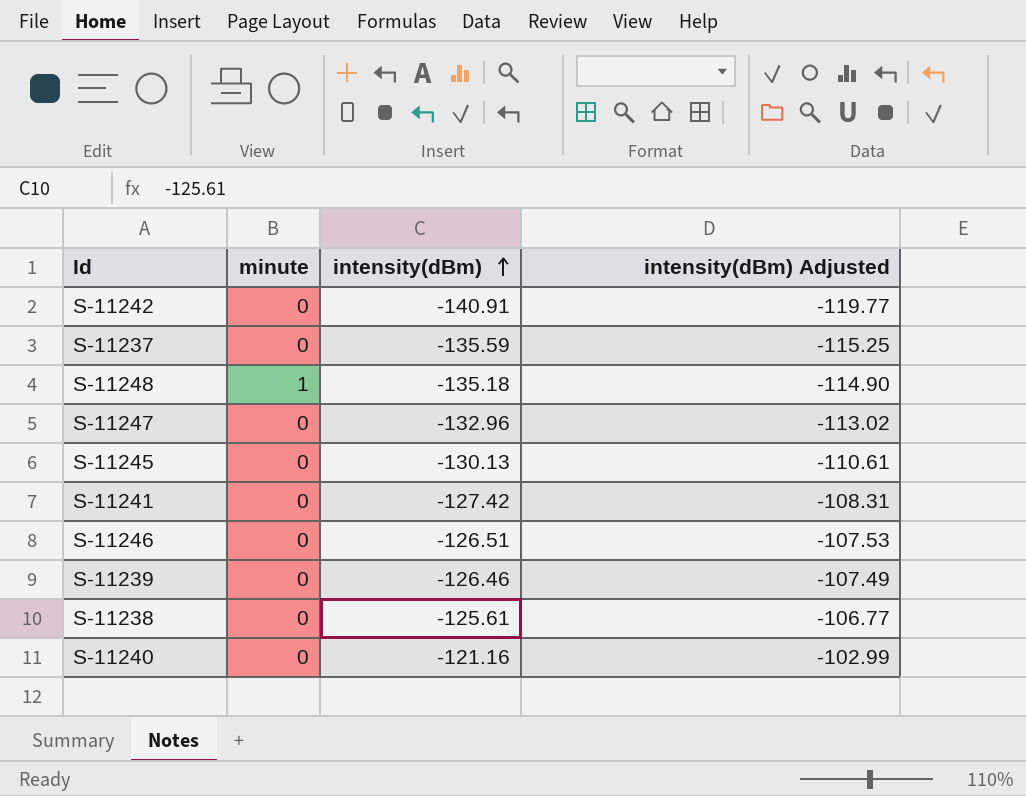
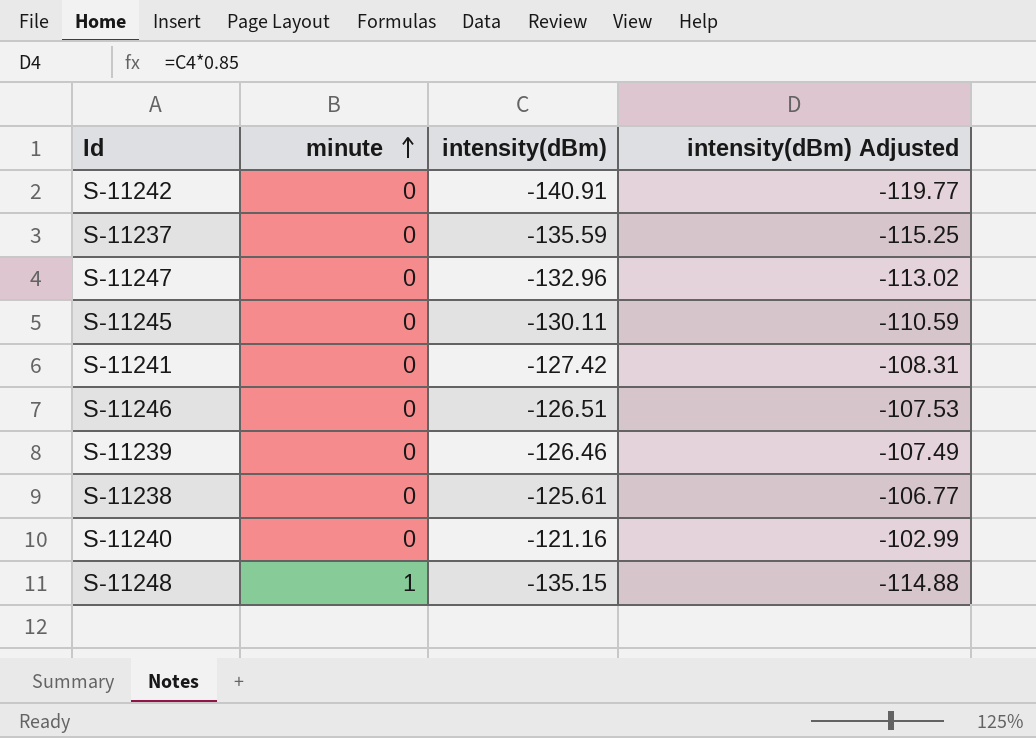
row order: intensity(dBm) ascending -> minute ascending
S-11245 | intensity(dBm): -130.13 -> -130.11
S-11245 | intensity(dBm) Adjusted: -110.61 -> -110.59
S-11248 | intensity(dBm): -135.18 -> -135.15
S-11248 | intensity(dBm) Adjusted: -114.90 -> -114.88

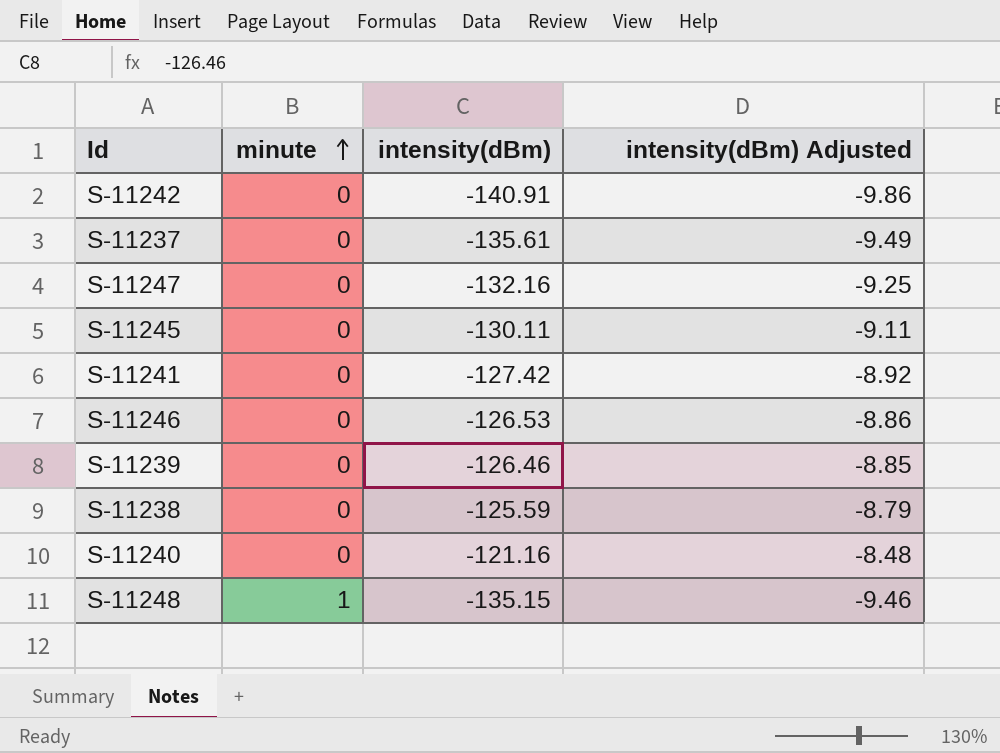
column intensity(dBm) Adjusted | formula: [intensity(dBm)] * 0.85 -> [intensity(dBm)] * 0.07
S-11237 | intensity(dBm): -135.59 -> -135.61
S-11247 | intensity(dBm): -132.96 -> -132.16
S-11246 | intensity(dBm): -126.51 -> -126.53
S-11238 | intensity(dBm): -125.61 -> -125.59

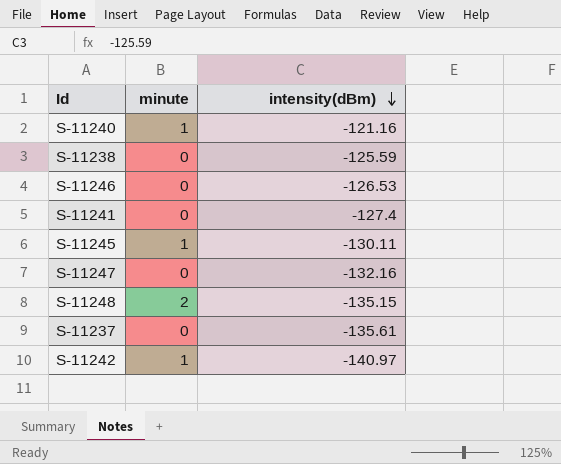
row order: minute ascending -> intensity(dBm) descending
column intensity(dBm) Adjusted | formula: [intensity(dBm)] * 0.07 -> none
row S-11239: 0 | -126.46 | -8.85 -> none
S-11240 | minute: 0 -> 1
S-11241 | intensity(dBm): -127.42 -> -127.4
S-11245 | minute: 0 -> 1
S-11248 | minute: 1 -> 2
S-11242 | minute: 0 -> 1
S-11242 | intensity(dBm): -140.91 -> -140.97

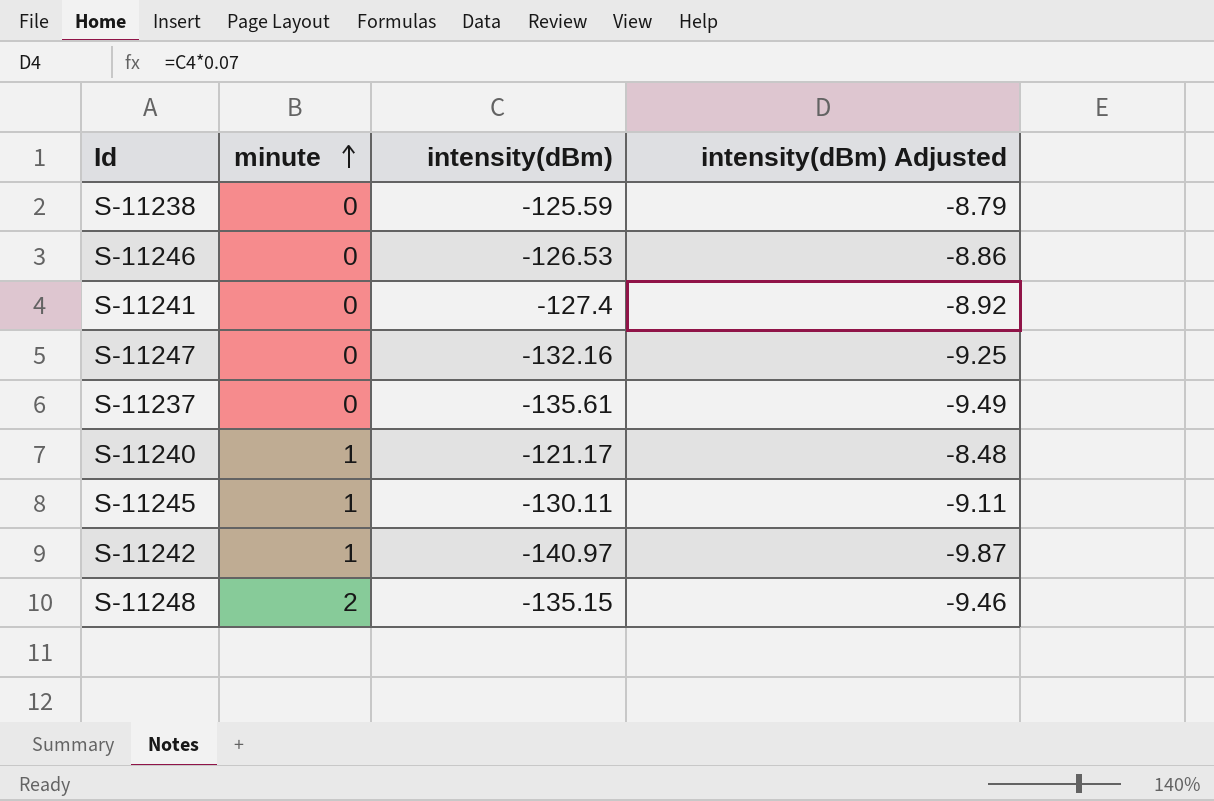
row order: intensity(dBm) descending -> minute ascending
column intensity(dBm) Adjusted | formula: none -> [intensity(dBm)] * 0.07
S-11240 | intensity(dBm): -121.16 -> -121.17

